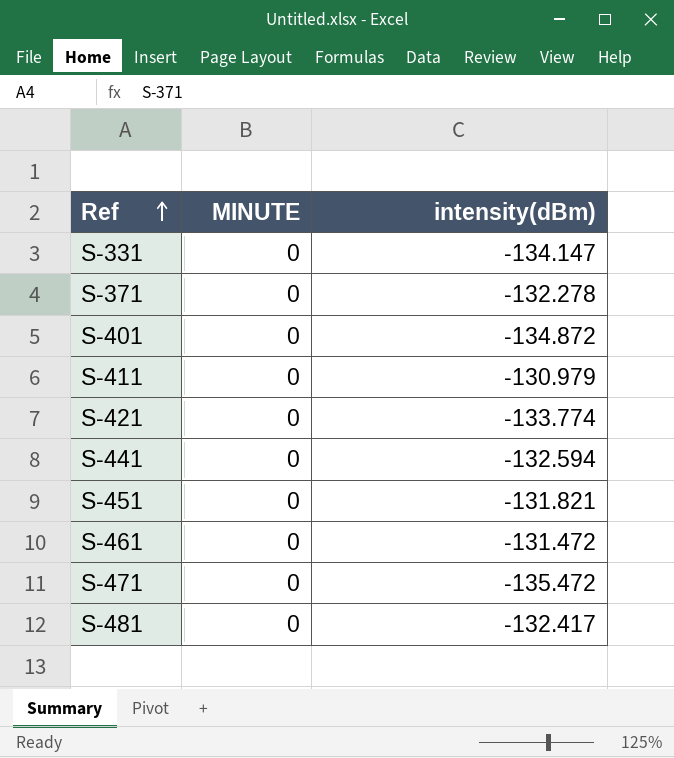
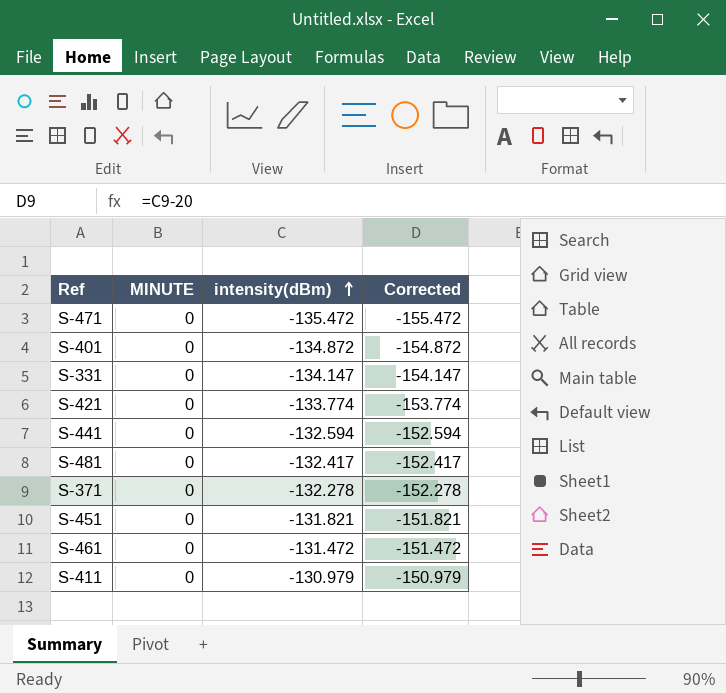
row order: Ref ascending -> intensity(dBm) ascending
column Corrected | formula: none -> [intensity(dBm)] - 20

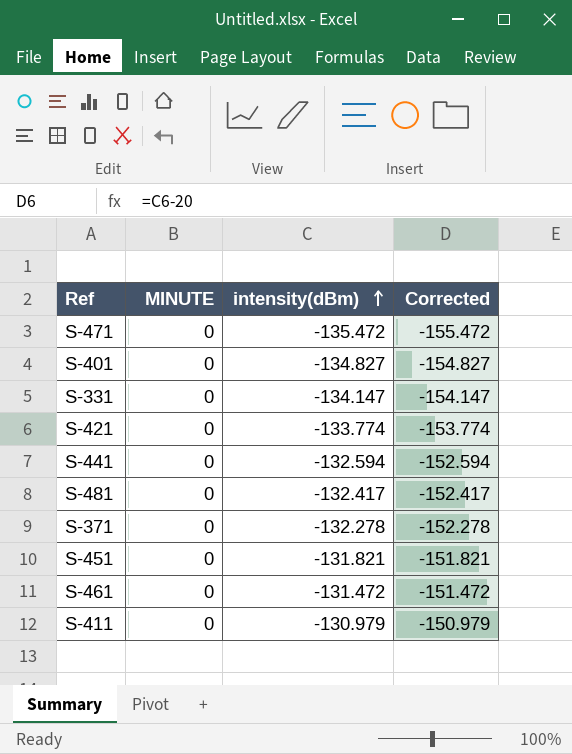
S-401 | intensity(dBm): -134.872 -> -134.827
S-401 | Corrected: -154.872 -> -154.827

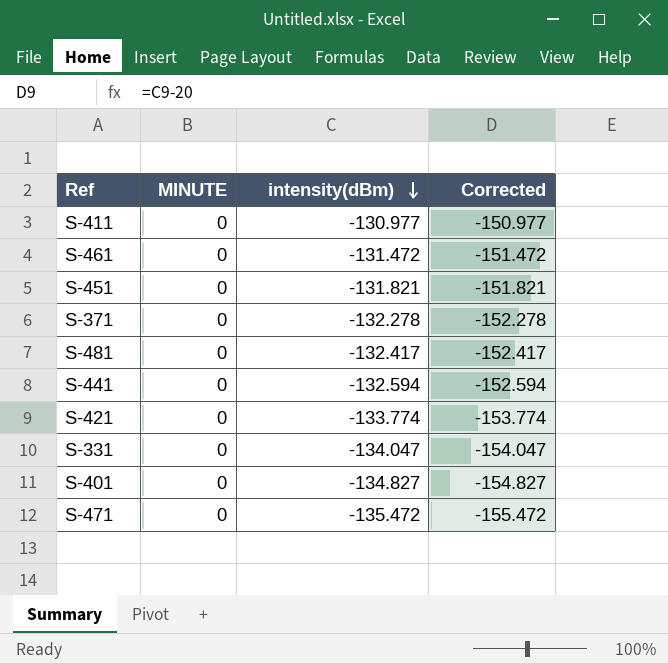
row order: intensity(dBm) ascending -> intensity(dBm) descending
S-411 | intensity(dBm): -130.979 -> -130.977
S-411 | Corrected: -150.979 -> -150.977
S-331 | intensity(dBm): -134.147 -> -134.047
S-331 | Corrected: -154.147 -> -154.047

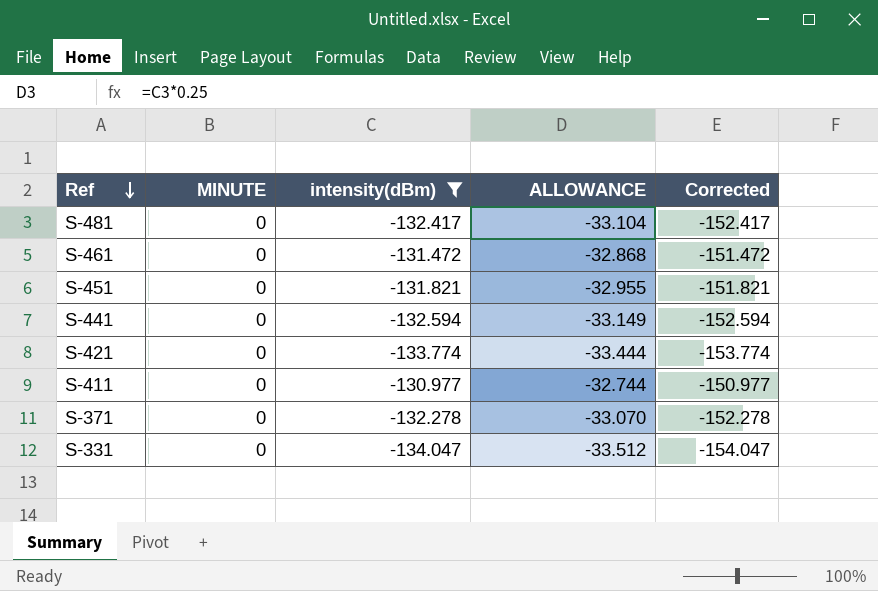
filter: none -> intensity(dBm) >= -134.047
row order: intensity(dBm) descending -> Ref descending
column ALLOWANCE | formula: none -> [intensity(dBm)] * 0.25

